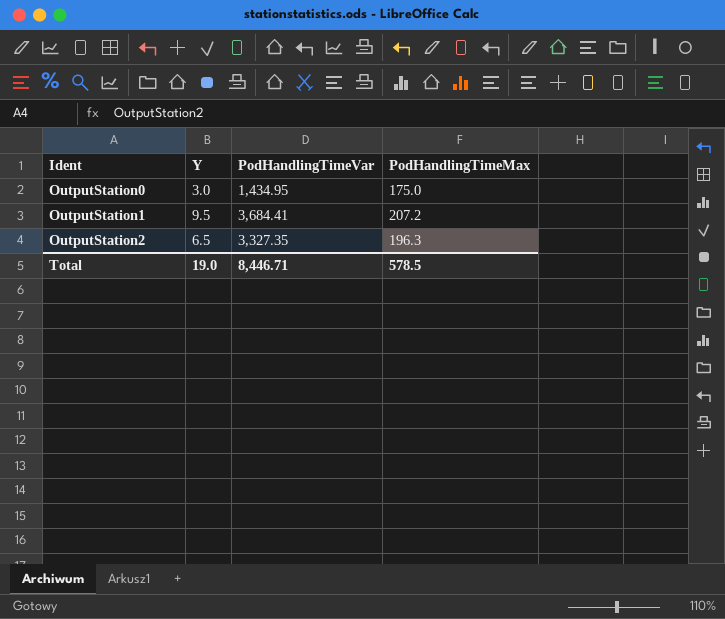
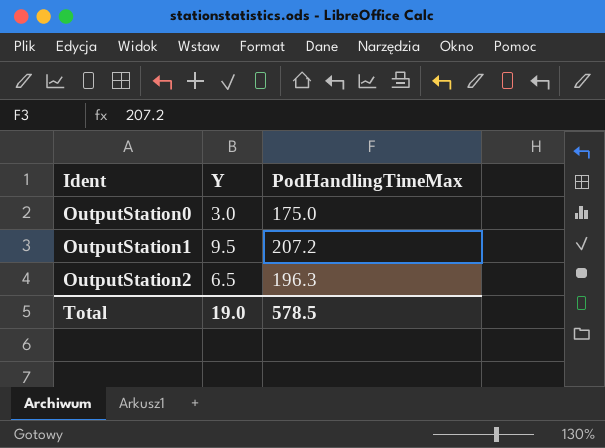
column PodHandlingTimeVar | position: 3 -> none

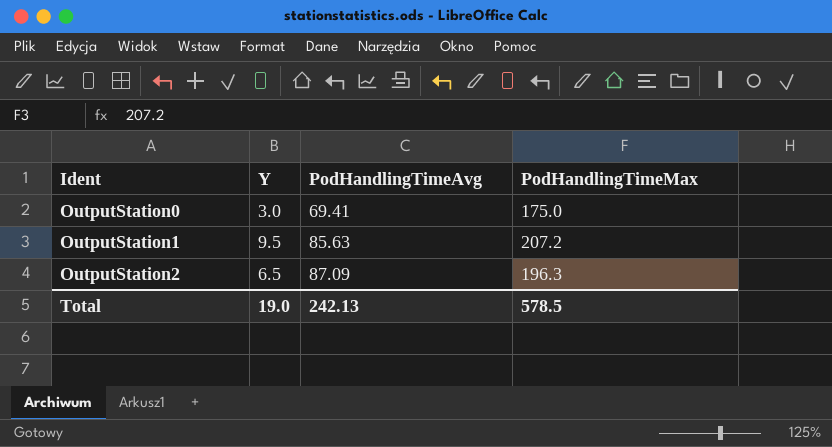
column PodHandlingTimeAvg | position: none -> 3

